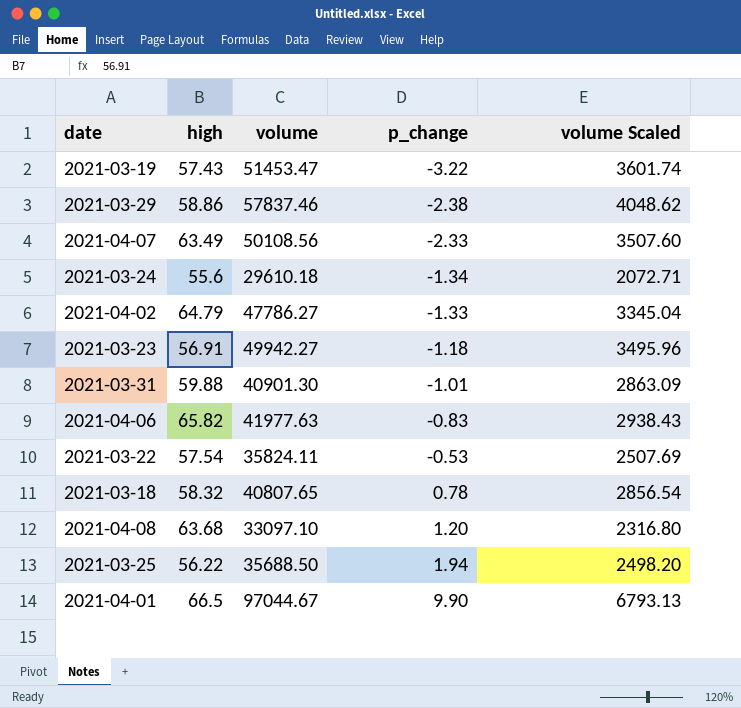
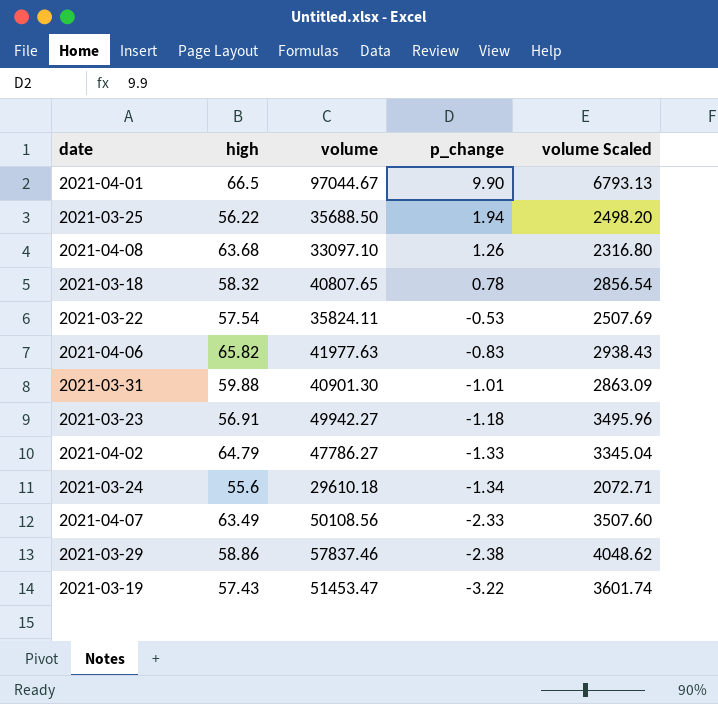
row order: p_change ascending -> p_change descending
2021-04-08 | p_change: 1.20 -> 1.26

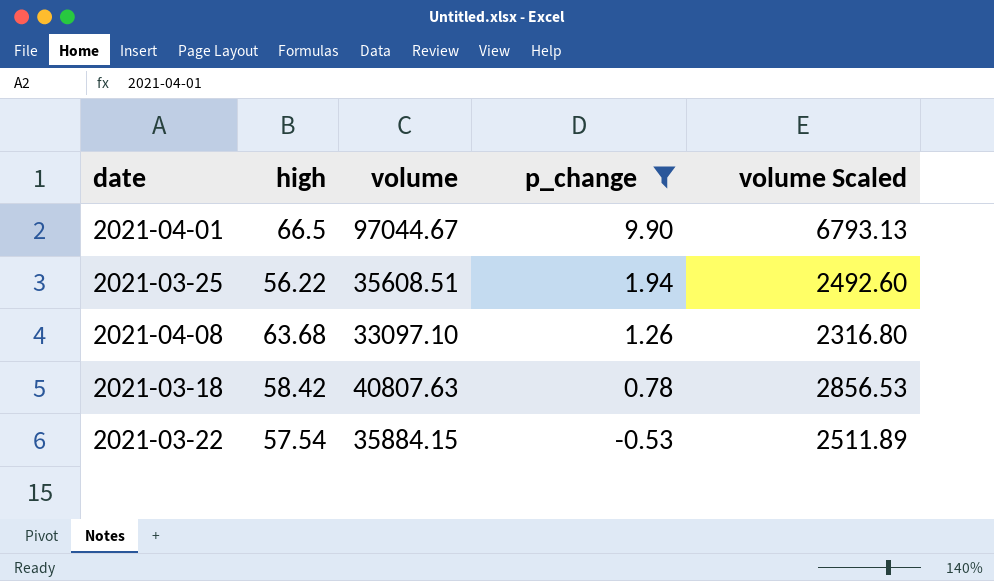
filter: none -> p_change >= -0.53
2021-03-25 | volume: 35688.50 -> 35608.51
2021-03-25 | volume Scaled: 2498.20 -> 2492.60
2021-03-18 | high: 58.32 -> 58.42
2021-03-18 | volume: 40807.65 -> 40807.63
2021-03-18 | volume Scaled: 2856.54 -> 2856.53
2021-03-22 | volume: 35824.11 -> 35884.15
2021-03-22 | volume Scaled: 2507.69 -> 2511.89

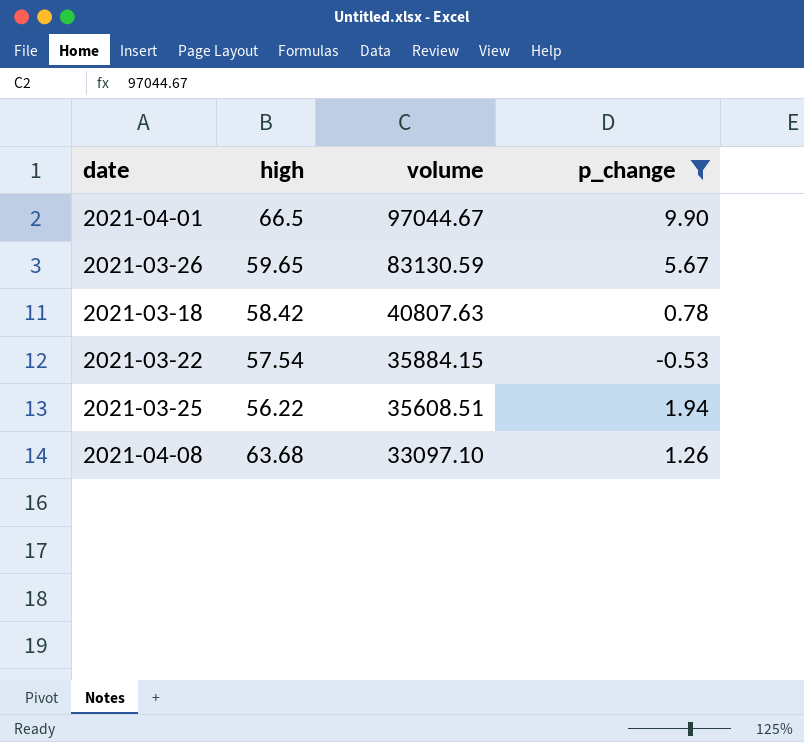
row order: p_change descending -> volume descending
column volume Scaled | formula: [volume] * 0.07 -> none
row 2021-03-26: none -> 59.65 | 83130.59 | 5.67

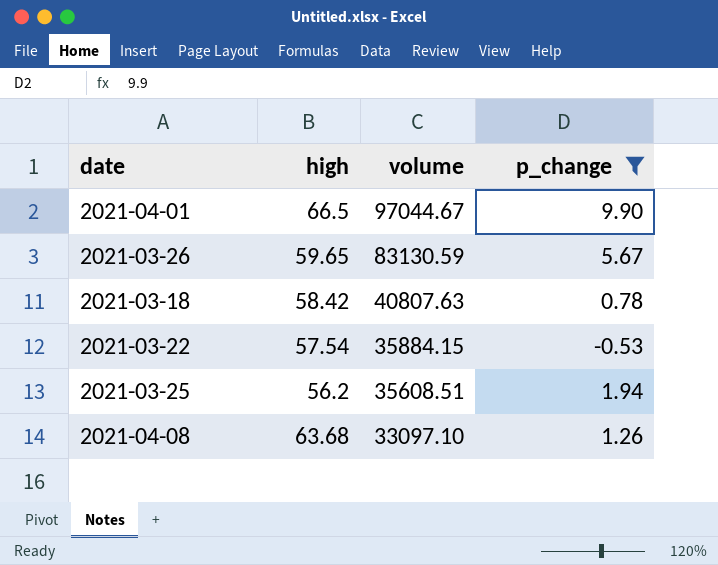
2021-03-25 | high: 56.22 -> 56.2

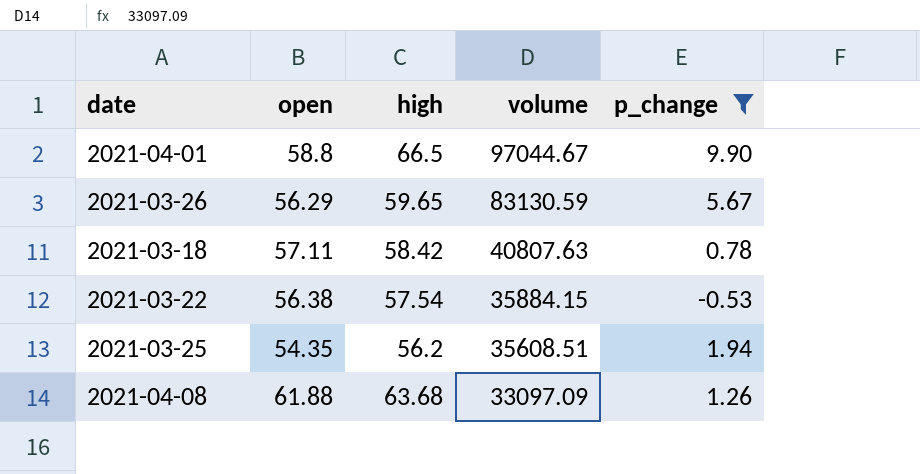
column open | position: none -> 2
2021-04-08 | volume: 33097.10 -> 33097.09

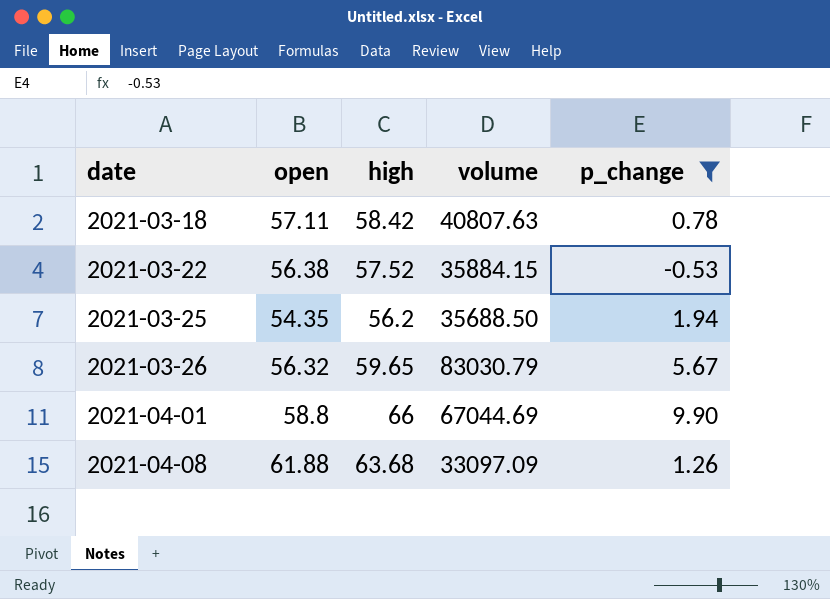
row order: volume descending -> date ascending
2021-03-22 | high: 57.54 -> 57.52
2021-03-25 | volume: 35608.51 -> 35688.50
2021-03-26 | open: 56.29 -> 56.32
2021-03-26 | volume: 83130.59 -> 83030.79
2021-04-01 | high: 66.5 -> 66
2021-04-01 | volume: 97044.67 -> 67044.69

